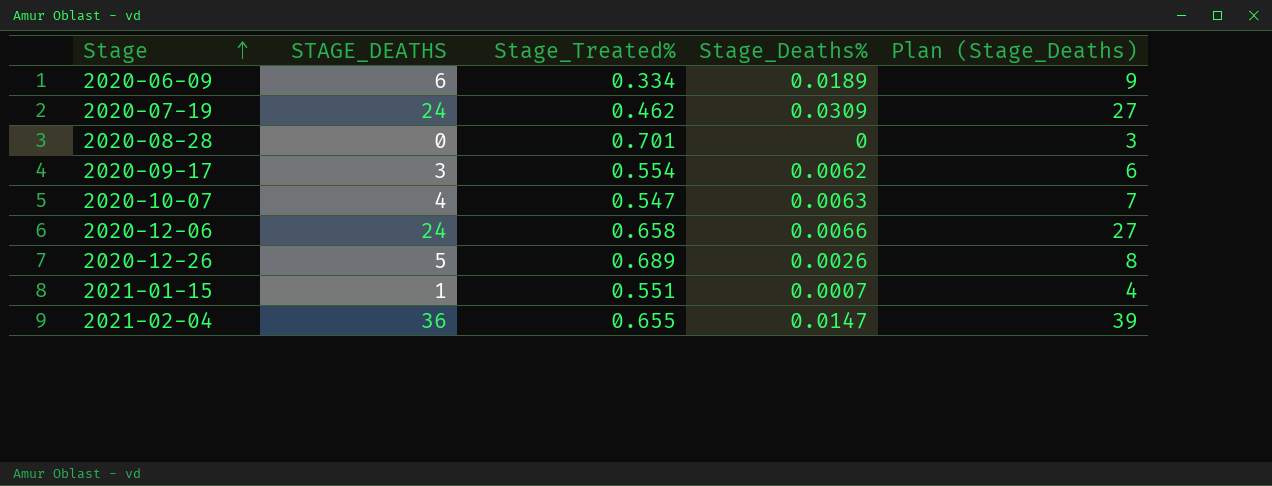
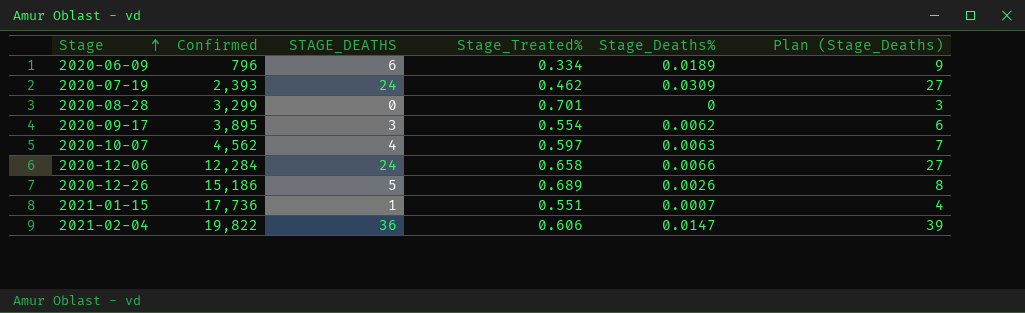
column Confirmed | position: none -> 2
2020-10-07 | Stage_Treated%: 0.547 -> 0.597
2021-02-04 | Stage_Treated%: 0.655 -> 0.606

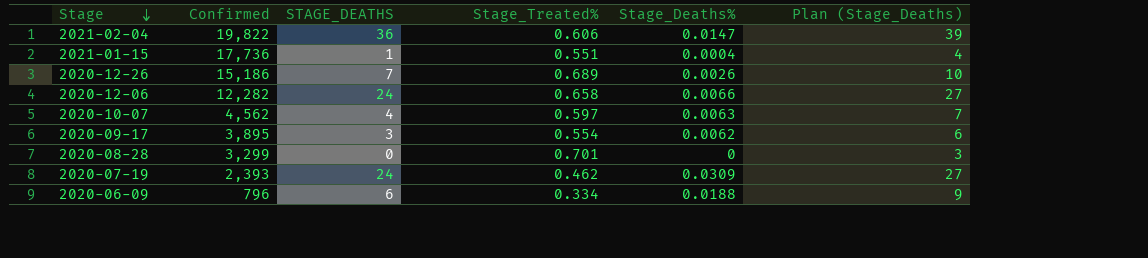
row order: Stage ascending -> Stage descending
2021-01-15 | Stage_Deaths%: 0.0007 -> 0.0004
2020-12-26 | STAGE_DEATHS: 5 -> 7
2020-12-26 | Plan (Stage_Deaths): 8 -> 10
2020-12-06 | Confirmed: 12,284 -> 12,282
2020-06-09 | Stage_Deaths%: 0.0189 -> 0.0188

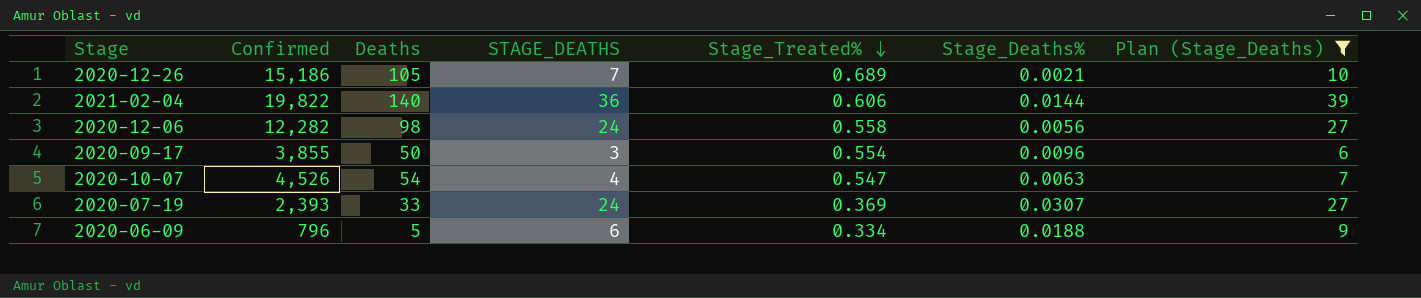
filter: none -> Plan (Stage_Deaths) >= 6
row order: Stage descending -> Stage_Treated% descending
column Deaths | position: none -> 3
2020-12-26 | Stage_Deaths%: 0.0026 -> 0.0021
2021-02-04 | Stage_Deaths%: 0.0147 -> 0.0144
2020-12-06 | Stage_Treated%: 0.658 -> 0.558
2020-12-06 | Stage_Deaths%: 0.0066 -> 0.0056
2020-09-17 | Confirmed: 3,895 -> 3,855
2020-09-17 | Stage_Deaths%: 0.0062 -> 0.0096
2020-10-07 | Confirmed: 4,562 -> 4,526
2020-10-07 | Stage_Treated%: 0.597 -> 0.547
2020-07-19 | Stage_Treated%: 0.462 -> 0.369
2020-07-19 | Stage_Deaths%: 0.0309 -> 0.0307

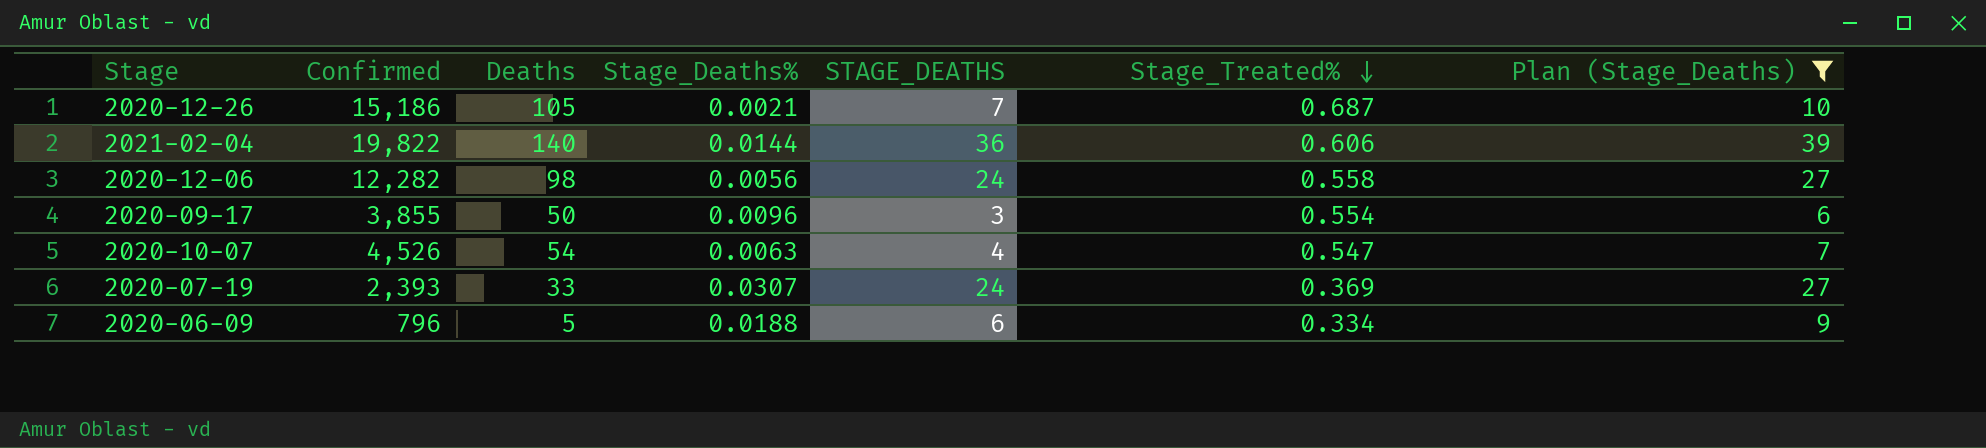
column Stage_Deaths% | position: 6 -> 4
2020-12-26 | Stage_Treated%: 0.689 -> 0.687

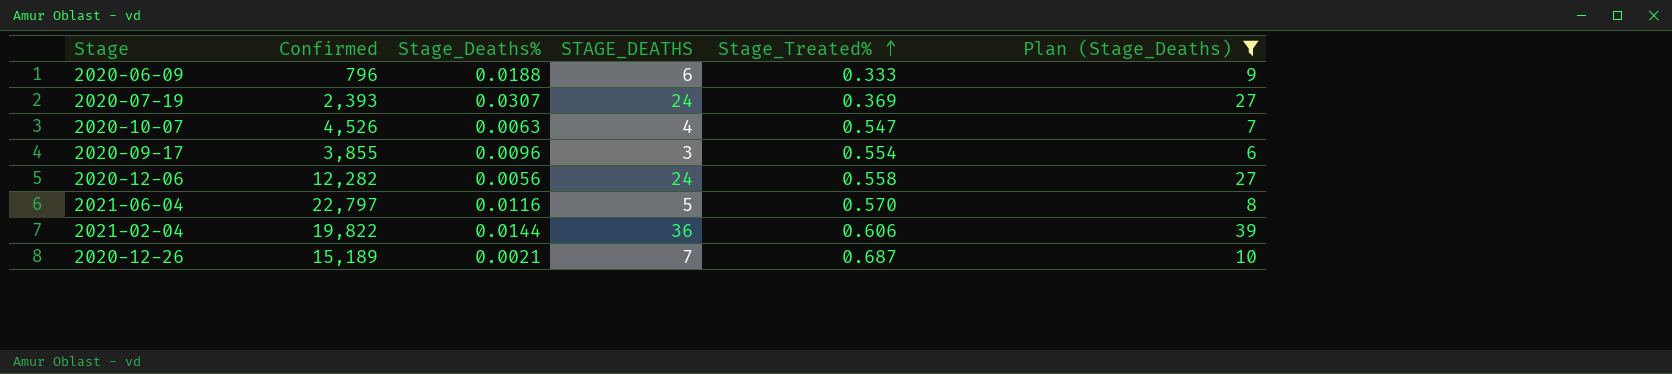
row order: Stage_Treated% descending -> Stage_Treated% ascending
column Deaths | position: 3 -> none
2020-06-09 | Stage_Treated%: 0.334 -> 0.333
row 2021-06-04: none -> 22,797 | 0.0116 | 5 | 0.570 | 8
2020-12-26 | Confirmed: 15,186 -> 15,189

